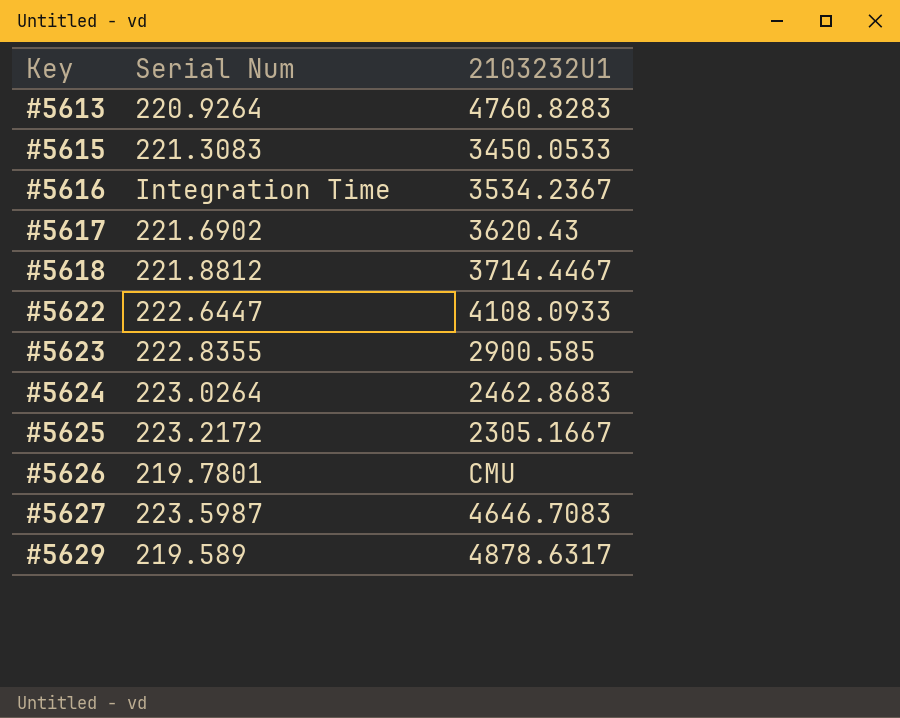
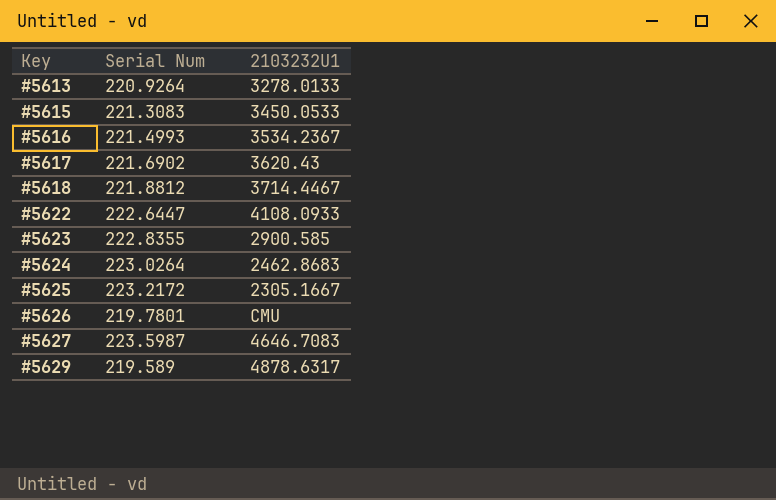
#5613 | 2103232U1: 4760.8283 -> 3278.0133
#5616 | Serial Num: Integration Time -> 221.4993

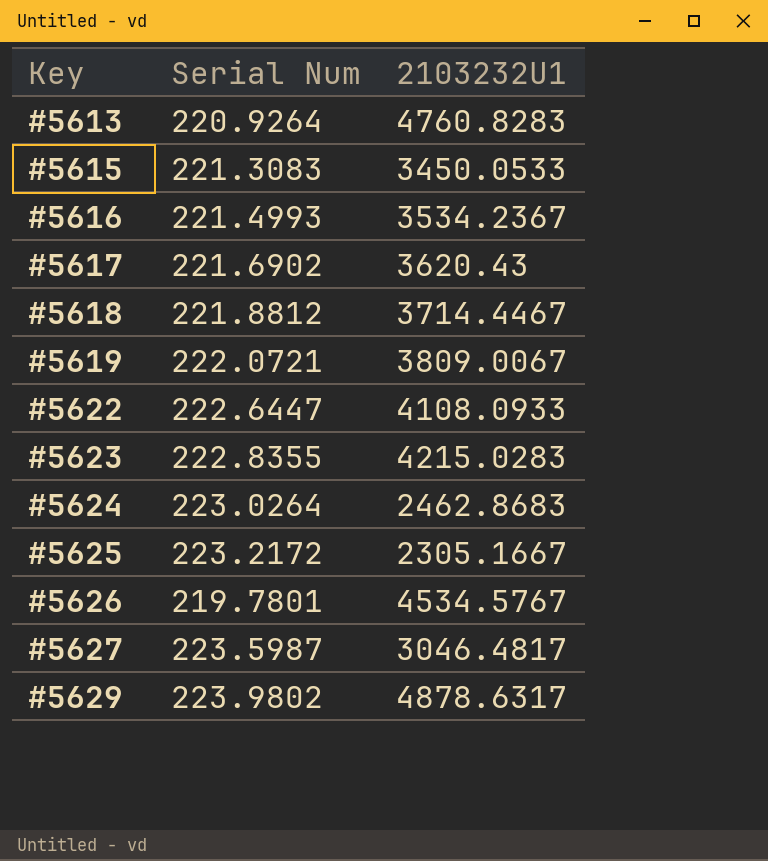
#5613 | 2103232U1: 3278.0133 -> 4760.8283
row #5619: none -> 222.0721 | 3809.0067
#5623 | 2103232U1: 2900.585 -> 4215.0283
#5626 | 2103232U1: CMU -> 4534.5767
#5627 | 2103232U1: 4646.7083 -> 3046.4817
#5629 | Serial Num: 219.589 -> 223.9802

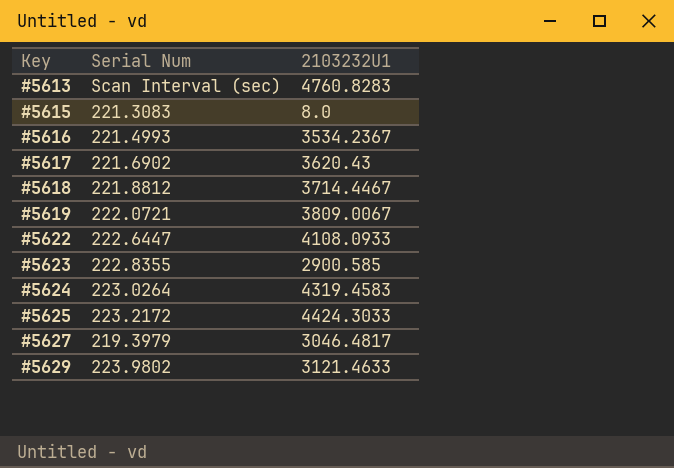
row #5626: 219.7801 | 4534.5767 -> none
#5613 | Serial Num: 220.9264 -> Scan Interval (sec)
#5615 | 2103232U1: 3450.0533 -> 8.0
#5623 | 2103232U1: 4215.0283 -> 2900.585
#5624 | 2103232U1: 2462.8683 -> 4319.4583
#5625 | 2103232U1: 2305.1667 -> 4424.3033
#5627 | Serial Num: 223.5987 -> 219.3979
#5629 | 2103232U1: 4878.6317 -> 3121.4633

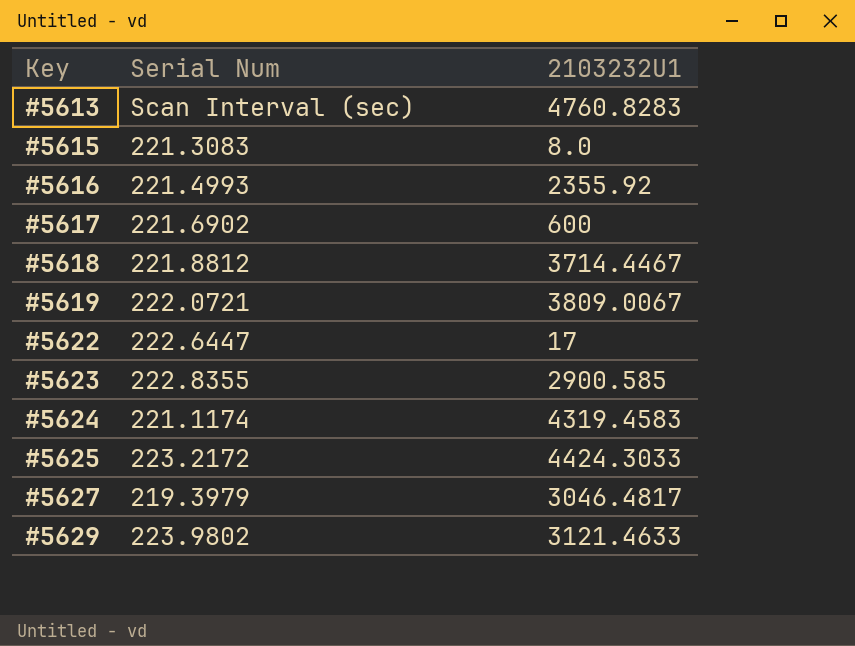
#5616 | 2103232U1: 3534.2367 -> 2355.92
#5617 | 2103232U1: 3620.43 -> 600
#5622 | 2103232U1: 4108.0933 -> 17
#5624 | Serial Num: 223.0264 -> 221.1174

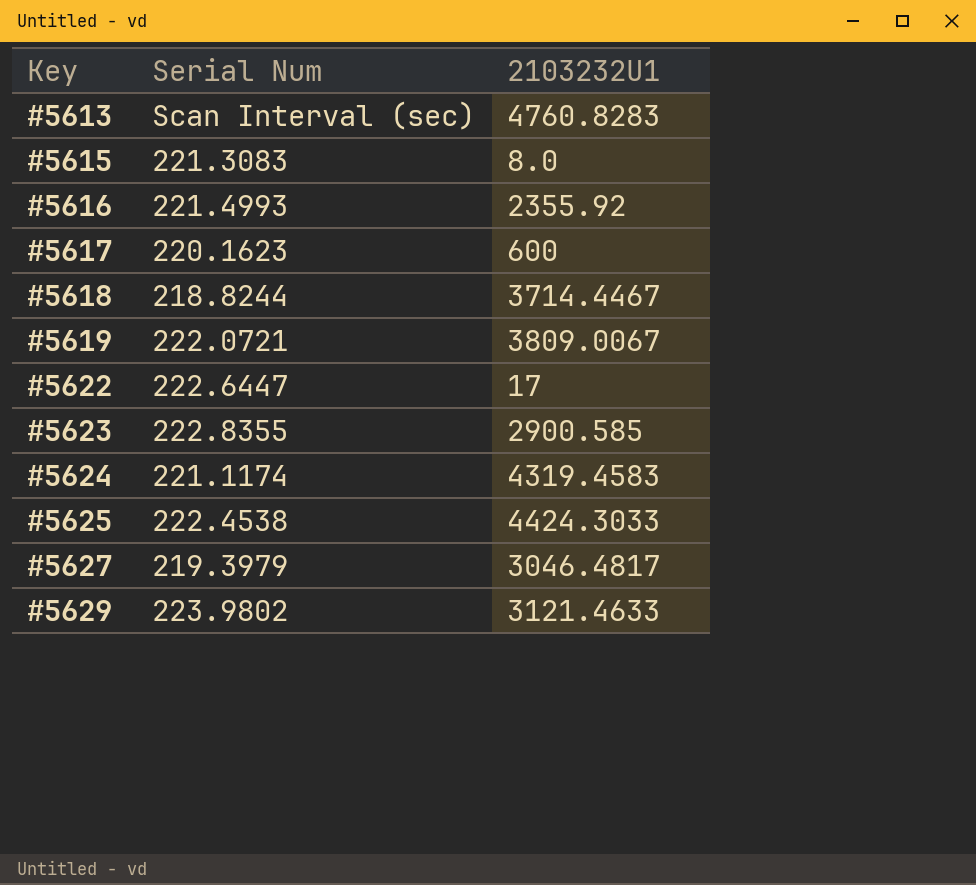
#5617 | Serial Num: 221.6902 -> 220.1623
#5618 | Serial Num: 221.8812 -> 218.8244
#5625 | Serial Num: 223.2172 -> 222.4538

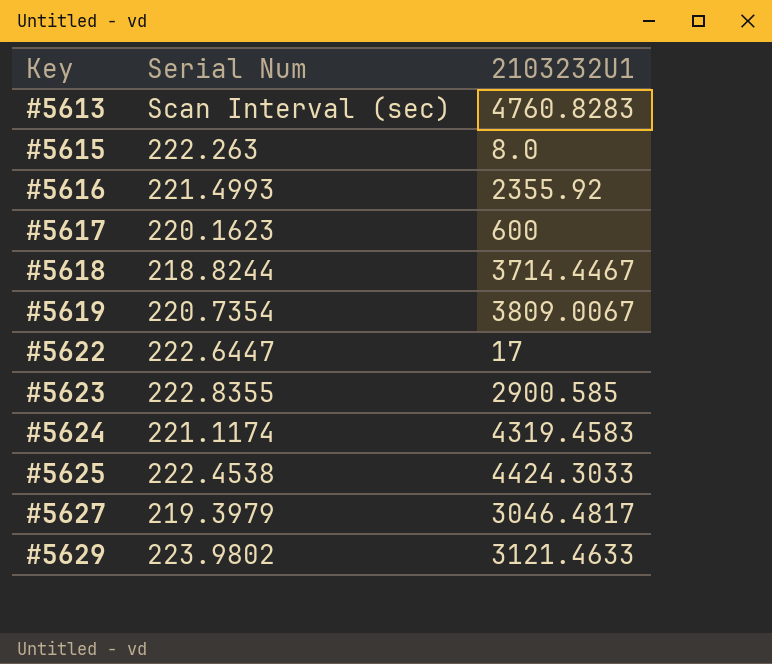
#5615 | Serial Num: 221.3083 -> 222.263
#5619 | Serial Num: 222.0721 -> 220.7354

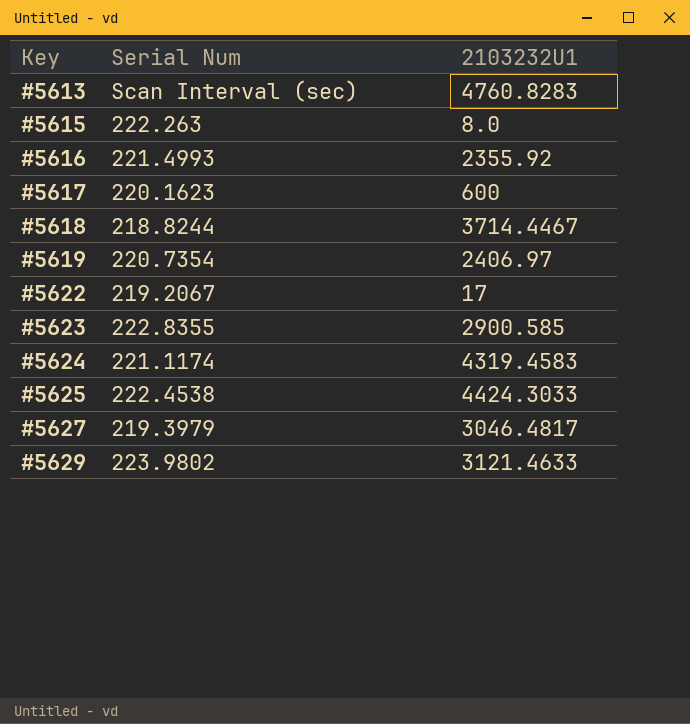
#5619 | 2103232U1: 3809.0067 -> 2406.97
#5622 | Serial Num: 222.6447 -> 219.2067

